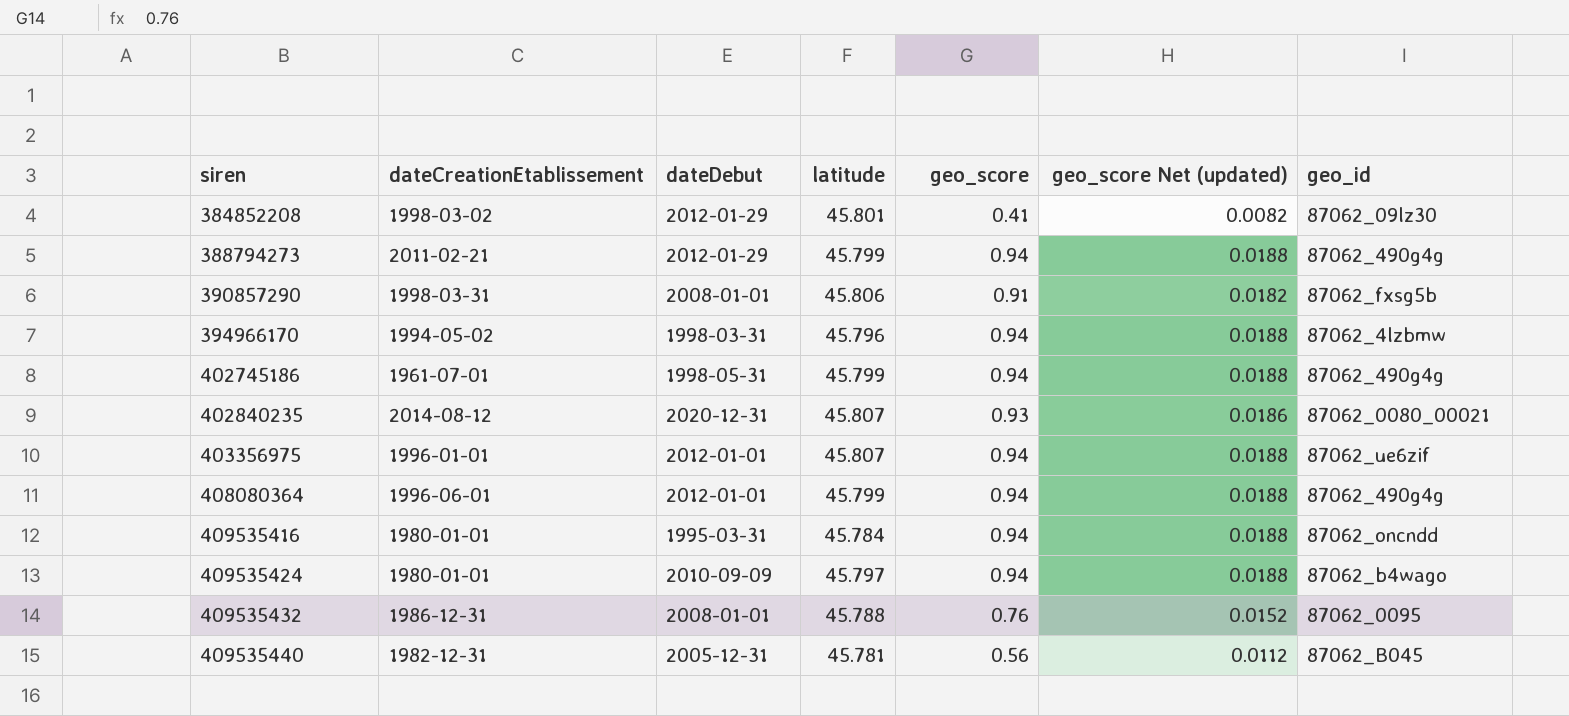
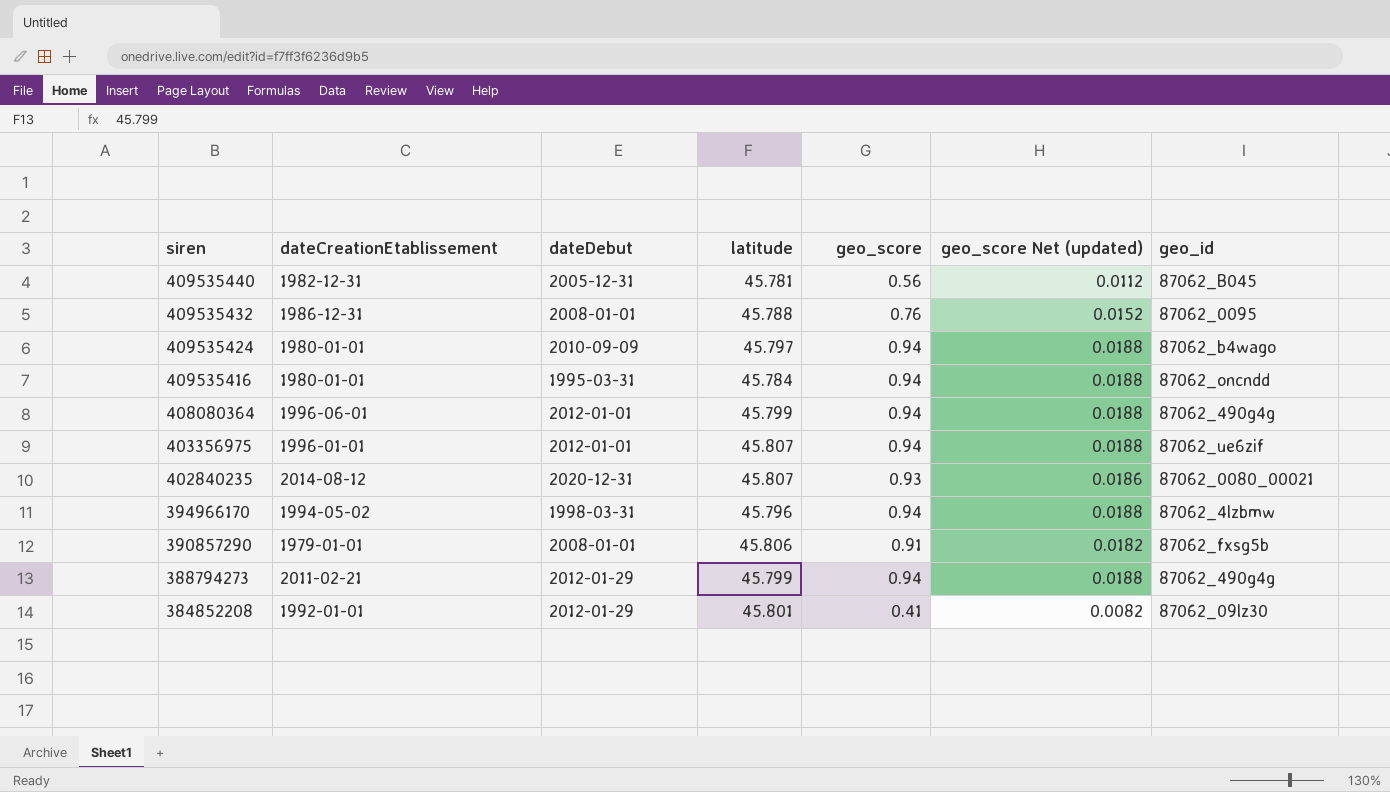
row order: siren ascending -> siren descending
row 402745186: 1961-07-01 | 1998-05-31 | 45.799 | 0.94 | 0.0188 | 87062_490g4g -> none
390857290 | dateCreationEtablissement: 1998-03-31 -> 1979-01-01
384852208 | dateCreationEtablissement: 1998-03-02 -> 1992-01-01

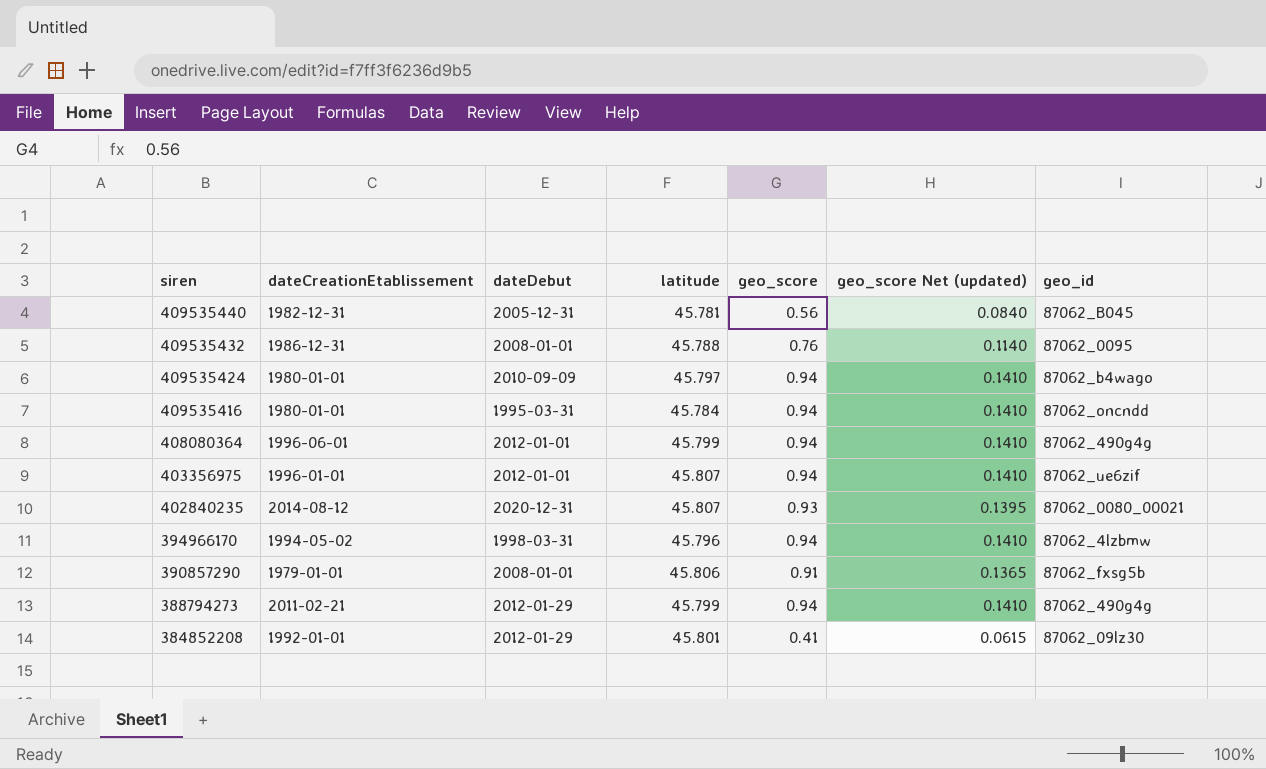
column geo_score Net (updated) | formula: [geo_score] * 0.02 -> [geo_score] * 0.15

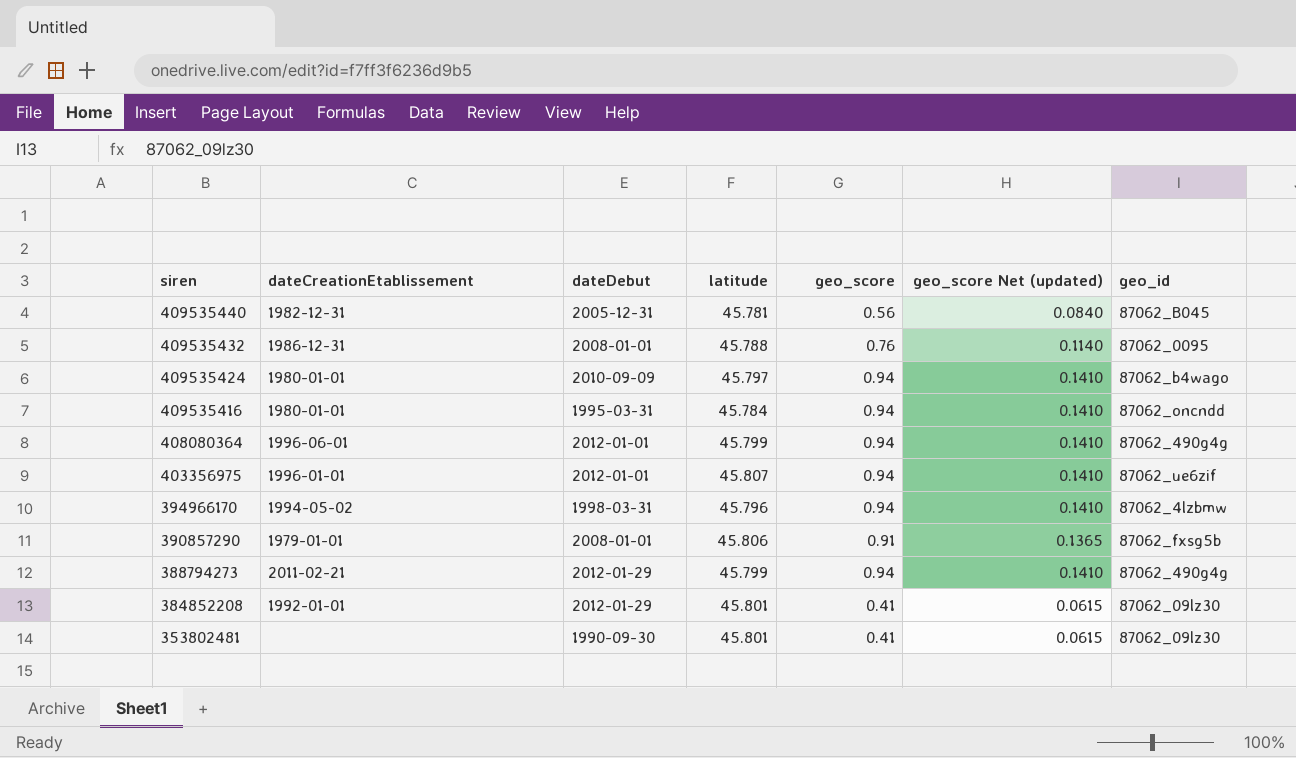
row 402840235: 2014-08-12 | 2020-12-31 | 45.807 | 0.93 | 0.1395 | 87062_0080_00021 -> none
row 353802481: none -> none | 1990-09-30 | 45.801 | 0.41 | 0.0615 | 87062_09lz30

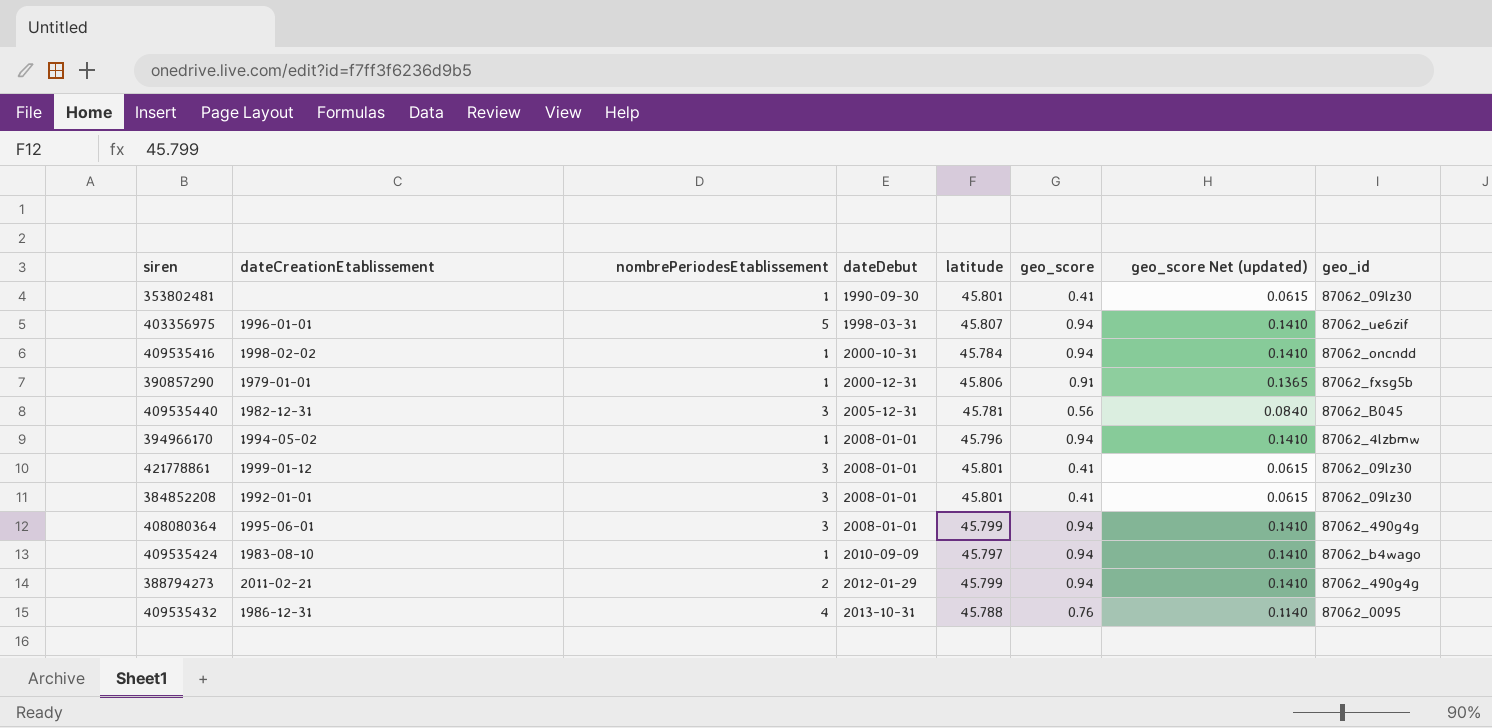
row order: siren descending -> dateDebut ascending
column nombrePeriodesEtablissement | position: none -> 3
403356975 | dateDebut: 2012-01-01 -> 1998-03-31
409535416 | dateCreationEtablissement: 1980-01-01 -> 1998-02-02
409535416 | dateDebut: 1995-03-31 -> 2000-10-31
390857290 | dateDebut: 2008-01-01 -> 2000-12-31
394966170 | dateDebut: 1998-03-31 -> 2008-01-01
row 421778861: none -> 1999-01-12 | 3 | 2008-01-01 | 45.801 | 0.41 | 0.0615 | 87062_09lz30
384852208 | dateDebut: 2012-01-29 -> 2008-01-01
408080364 | dateCreationEtablissement: 1996-06-01 -> 1995-06-01
408080364 | dateDebut: 2012-01-01 -> 2008-01-01
409535424 | dateCreationEtablissement: 1980-01-01 -> 1983-08-10
409535432 | dateDebut: 2008-01-01 -> 2013-10-31

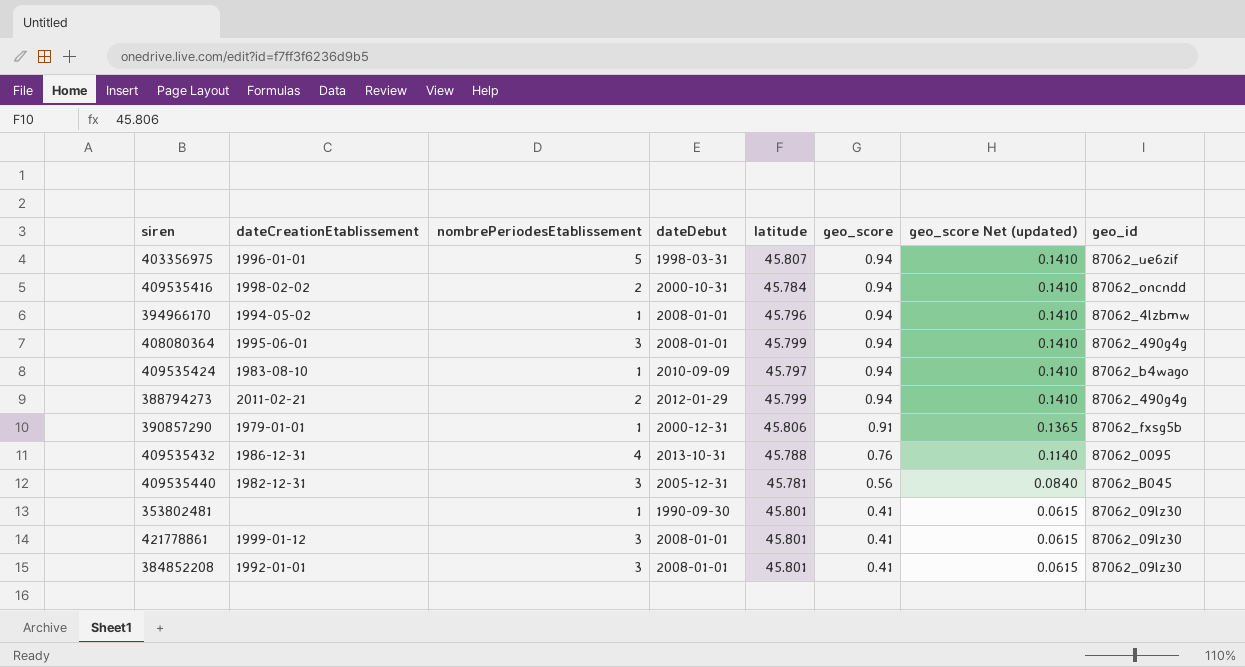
row order: dateDebut ascending -> geo_score descending
409535416 | nombrePeriodesEtablissement: 1 -> 2

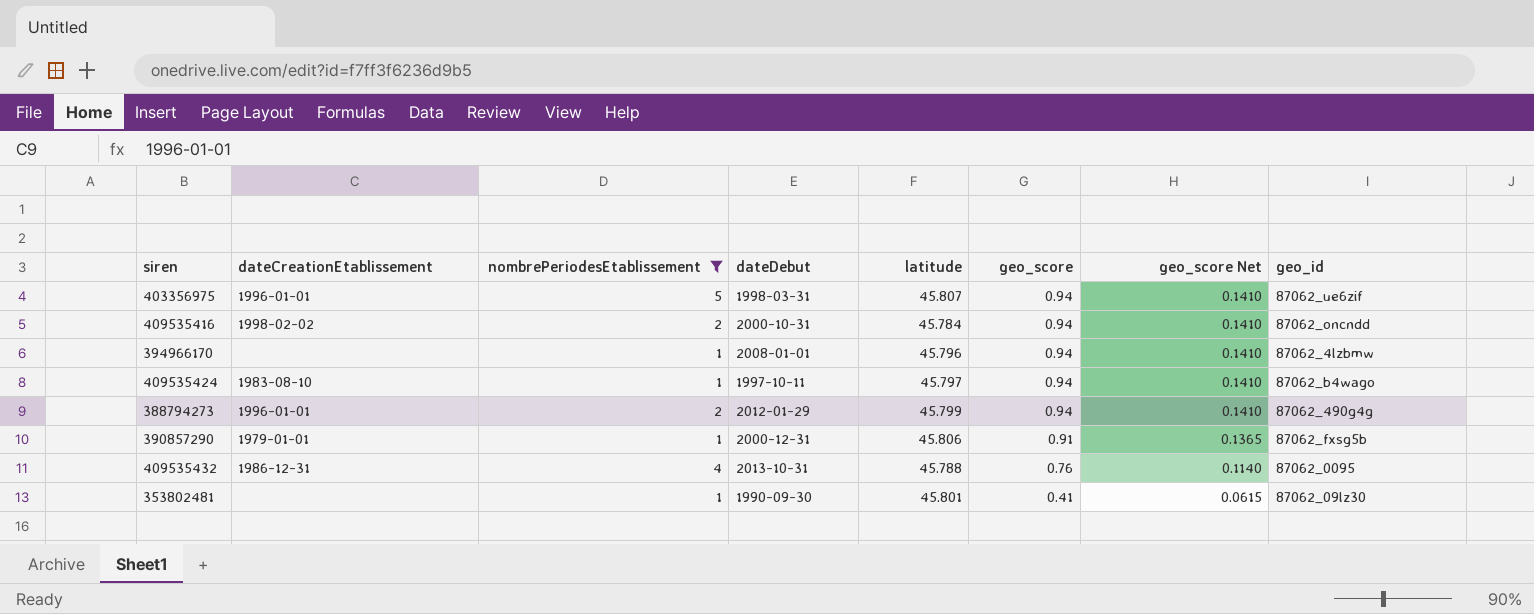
filter: none -> nombrePeriodesEtablissement != 3
column name: geo_score Net (updated) -> geo_score Net
394966170 | dateCreationEtablissement: 1994-05-02 -> none
409535424 | dateDebut: 2010-09-09 -> 1997-10-11
388794273 | dateCreationEtablissement: 2011-02-21 -> 1996-01-01

